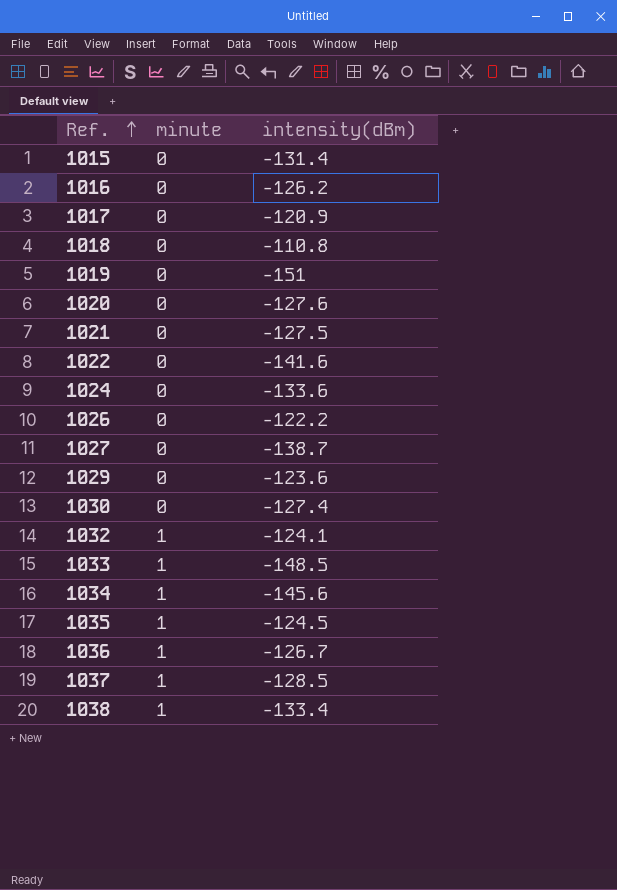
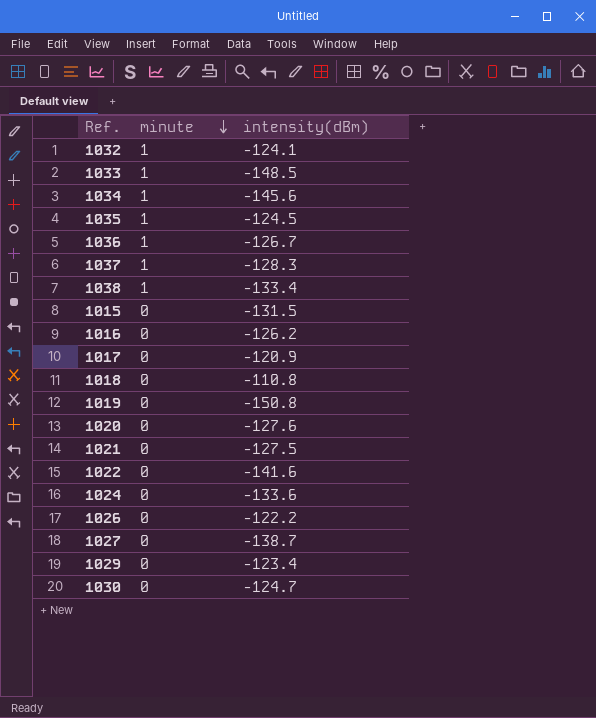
row order: Ref. ascending -> minute descending
1037 | intensity(dBm): -128.5 -> -128.3
1015 | intensity(dBm): -131.4 -> -131.5
1019 | intensity(dBm): -151 -> -150.8
1029 | intensity(dBm): -123.6 -> -123.4
1030 | intensity(dBm): -127.4 -> -124.7

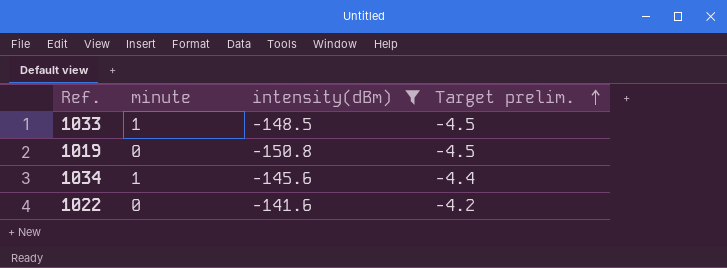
filter: none -> intensity(dBm) <= -141.6
row order: minute descending -> Target prelim. ascending
column Target prelim. | formula: none -> [intensity(dBm)] * 0.03

